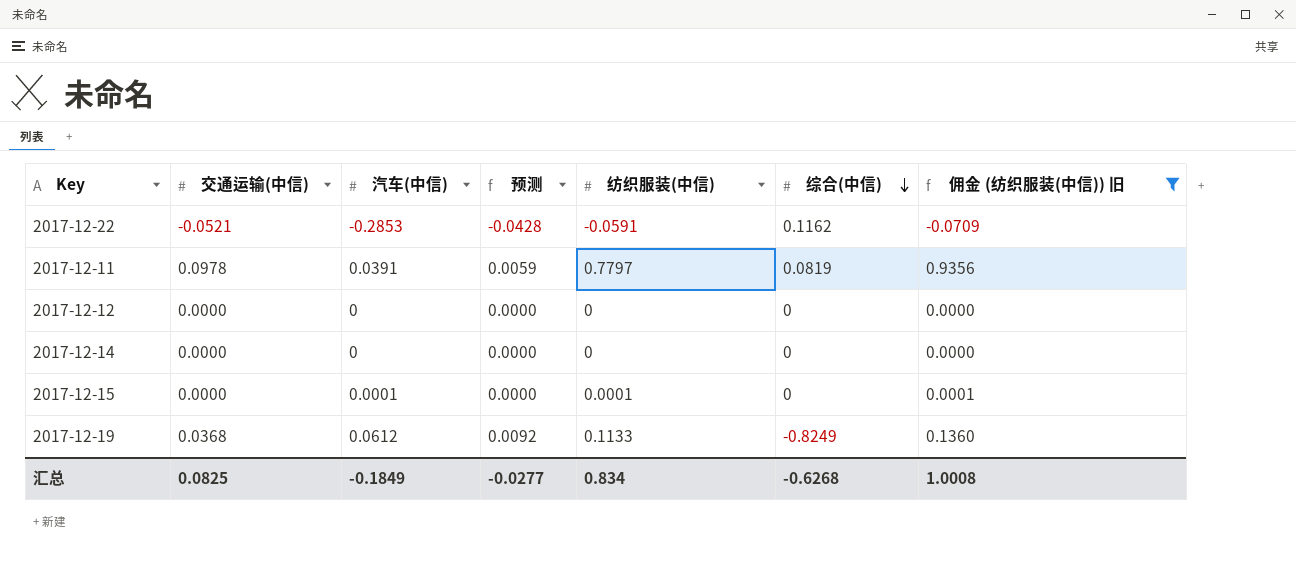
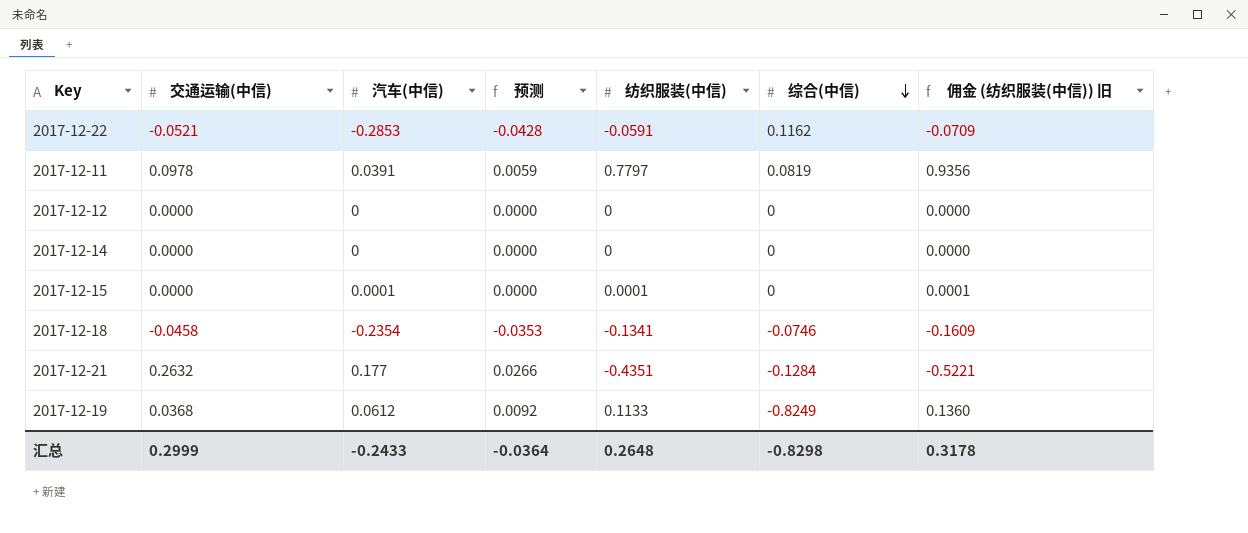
filter: 佣金 (纺织服装(中信)) 旧 >= -0.0709 -> none
汇总 | 交通运输(中信): 0.0825 -> 0.2999
汇总 | 汽车(中信): -0.1849 -> -0.2433
汇总 | 预测: -0.0277 -> -0.0364
汇总 | 纺织服装(中信): 0.834 -> 0.2648
汇总 | 综合(中信): -0.6268 -> -0.8298
汇总 | 佣金 (纺织服装(中信)) 旧: 1.0008 -> 0.3178

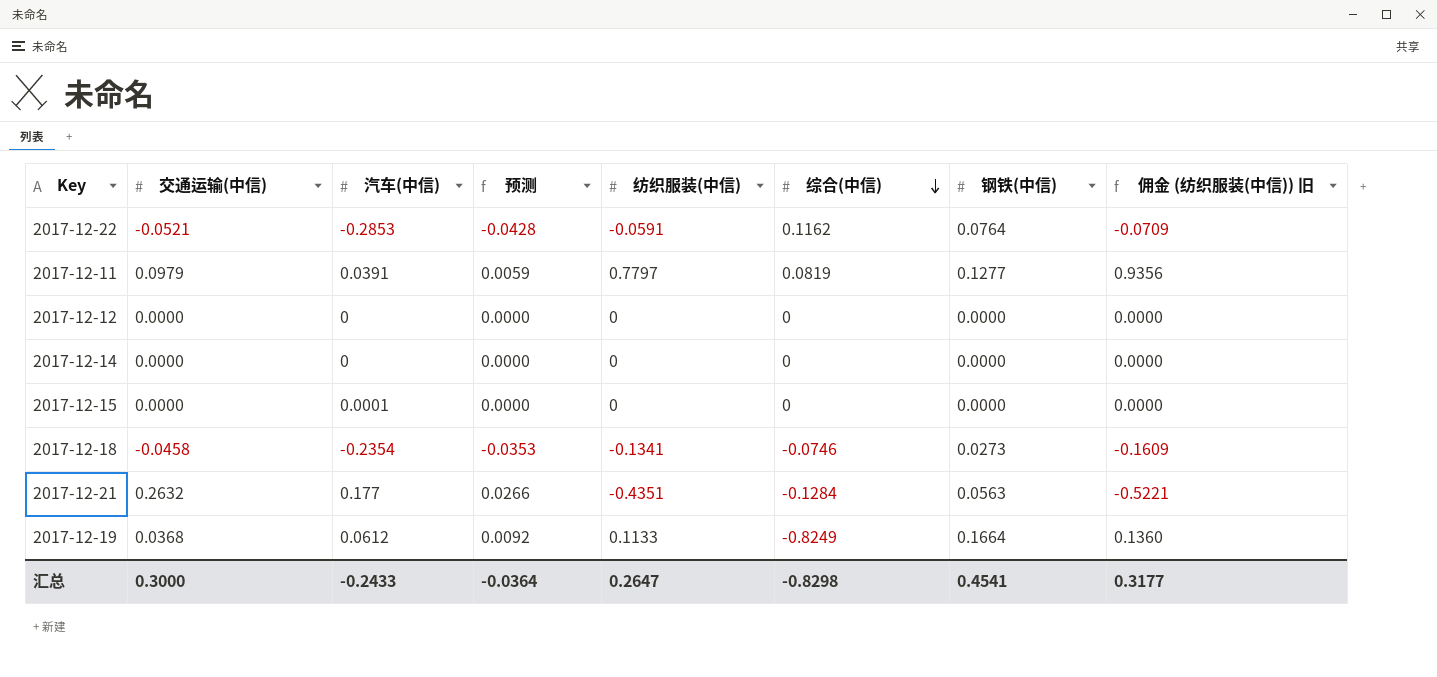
column 钢铁(中信) | position: none -> 7
2017-12-11 | 交通运输(中信): 0.0978 -> 0.0979
2017-12-15 | 纺织服装(中信): 0.0001 -> 0
2017-12-15 | 佣金 (纺织服装(中信)) 旧: 0.0001 -> 0.0000
汇总 | 交通运输(中信): 0.2999 -> 0.3000
汇总 | 纺织服装(中信): 0.2648 -> 0.2647
汇总 | 佣金 (纺织服装(中信)) 旧: 0.3178 -> 0.3177

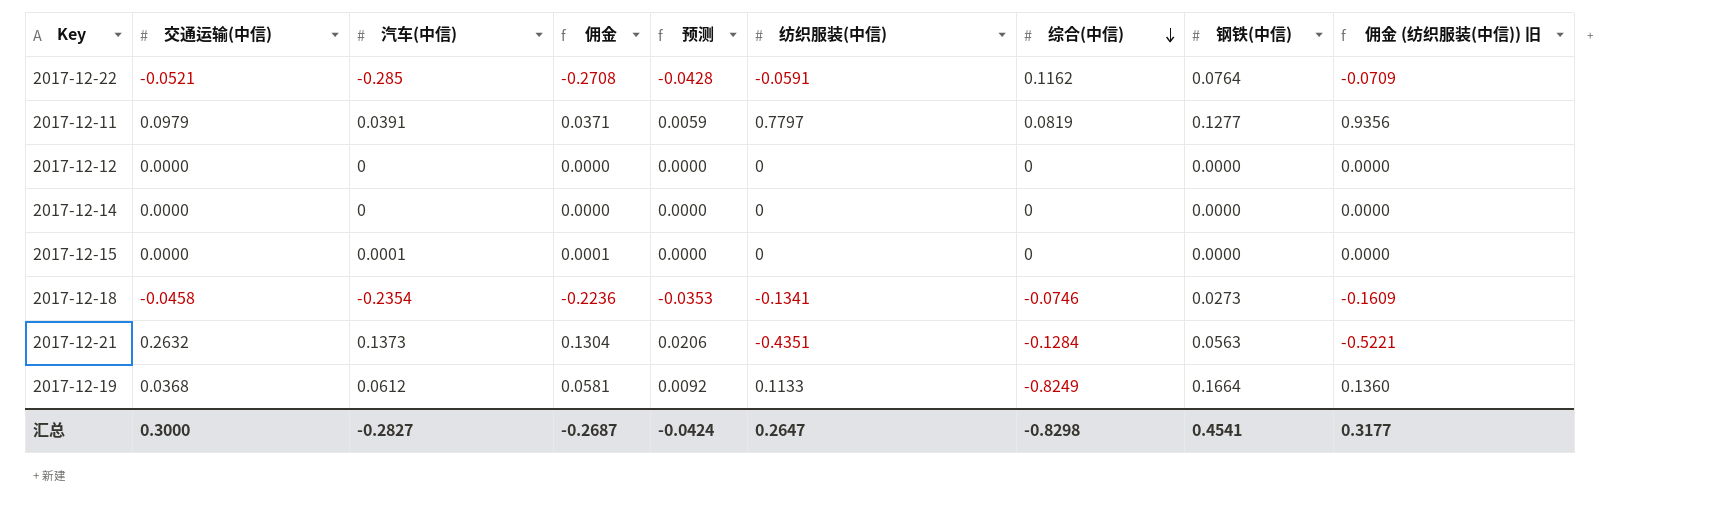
column 佣金 | formula: none -> [汽车(中信)] * 0.95
2017-12-22 | 汽车(中信): -0.2853 -> -0.285
2017-12-21 | 汽车(中信): 0.177 -> 0.1373
2017-12-21 | 预测: 0.0266 -> 0.0206
汇总 | 汽车(中信): -0.2433 -> -0.2827
汇总 | 预测: -0.0364 -> -0.0424

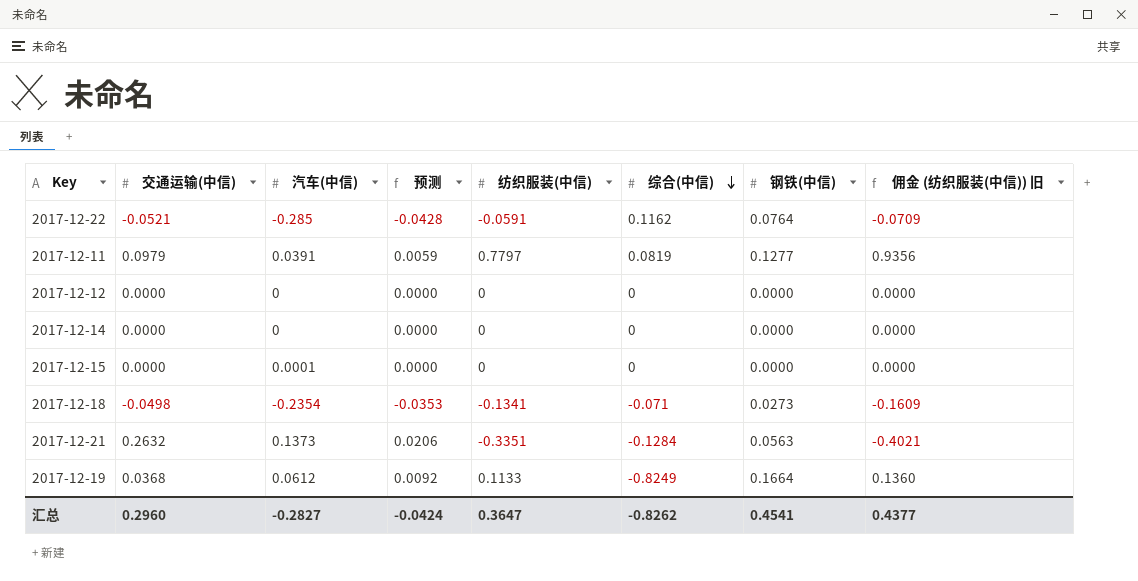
column 佣金 | formula: [汽车(中信)] * 0.95 -> none
2017-12-18 | 交通运输(中信): -0.0458 -> -0.0498
2017-12-18 | 综合(中信): -0.0746 -> -0.071
2017-12-21 | 纺织服装(中信): -0.4351 -> -0.3351
2017-12-21 | 佣金 (纺织服装(中信)) 旧: -0.5221 -> -0.4021
汇总 | 交通运输(中信): 0.3000 -> 0.2960
汇总 | 纺织服装(中信): 0.2647 -> 0.3647
汇总 | 综合(中信): -0.8298 -> -0.8262
汇总 | 佣金 (纺织服装(中信)) 旧: 0.3177 -> 0.4377

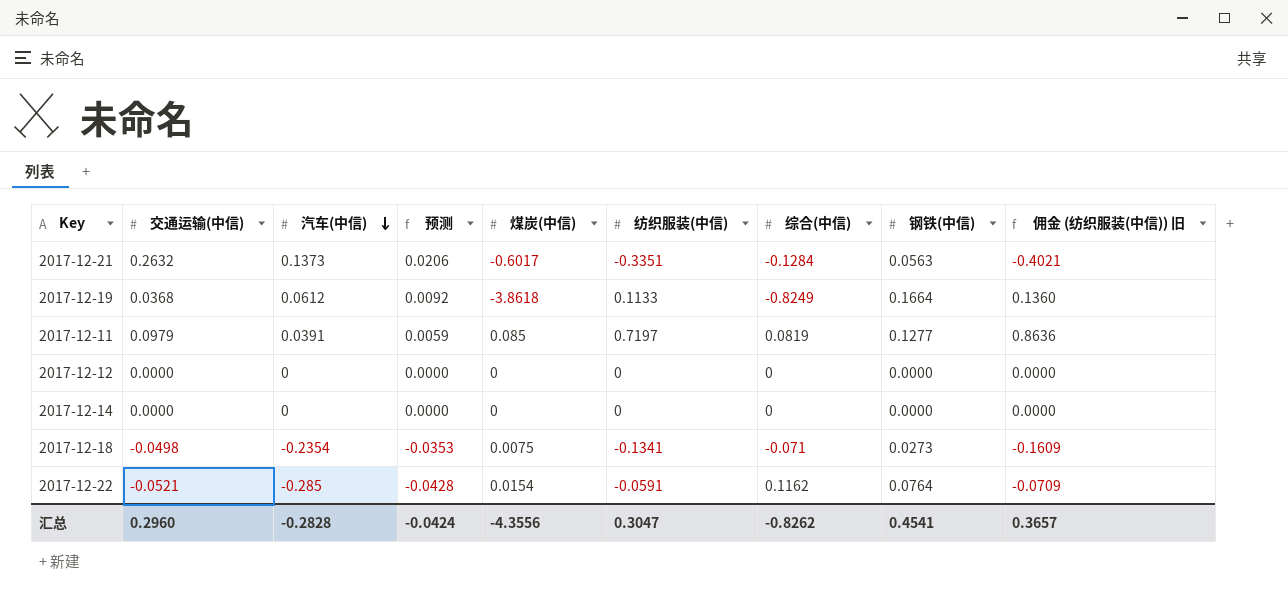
row order: 综合(中信) descending -> 汽车(中信) descending
column 煤炭(中信) | position: none -> 5
row 2017-12-15: 0.0000 | 0.0001 | 0.0000 | 0 | 0 | 0.0000 | 0.0000 -> none
2017-12-11 | 纺织服装(中信): 0.7797 -> 0.7197
2017-12-11 | 佣金 (纺织服装(中信)) 旧: 0.9356 -> 0.8636
汇总 | 汽车(中信): -0.2827 -> -0.2828
汇总 | 纺织服装(中信): 0.3647 -> 0.3047
汇总 | 佣金 (纺织服装(中信)) 旧: 0.4377 -> 0.3657

